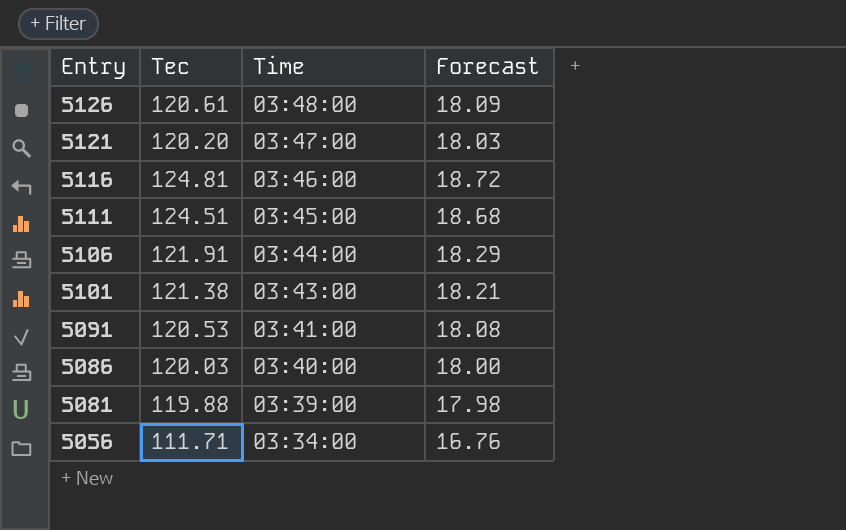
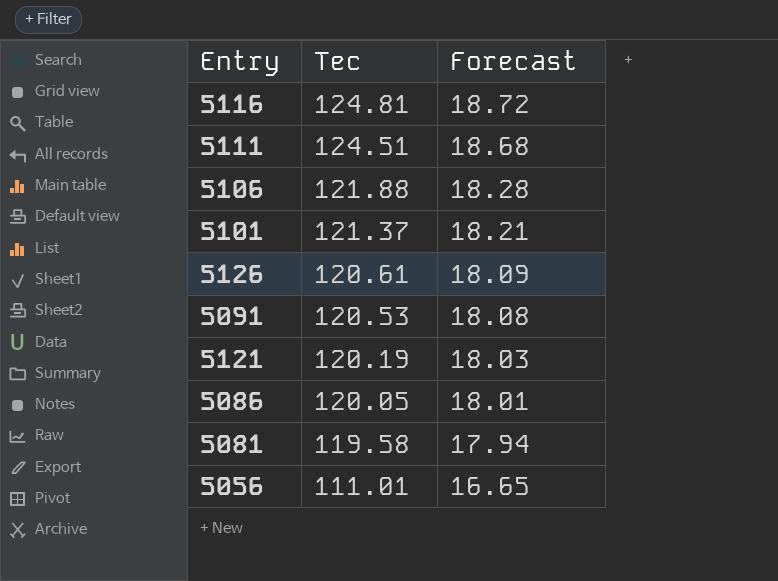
row order: Entry descending -> Tec descending
column Time | position: 3 -> none
5106 | Tec: 121.91 -> 121.88
5106 | Forecast: 18.29 -> 18.28
5101 | Tec: 121.38 -> 121.37
5121 | Tec: 120.20 -> 120.19
5086 | Tec: 120.03 -> 120.05
5086 | Forecast: 18.00 -> 18.01
5081 | Tec: 119.88 -> 119.58
5081 | Forecast: 17.98 -> 17.94
5056 | Tec: 111.71 -> 111.01
5056 | Forecast: 16.76 -> 16.65

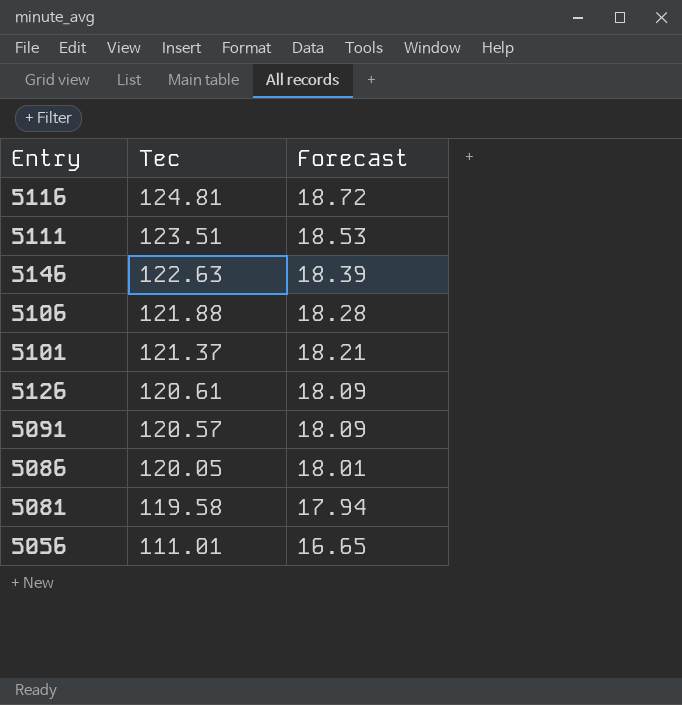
row 5121: 120.19 | 18.03 -> none
5111 | Tec: 124.51 -> 123.51
5111 | Forecast: 18.68 -> 18.53
row 5146: none -> 122.63 | 18.39
5091 | Tec: 120.53 -> 120.57
5091 | Forecast: 18.08 -> 18.09

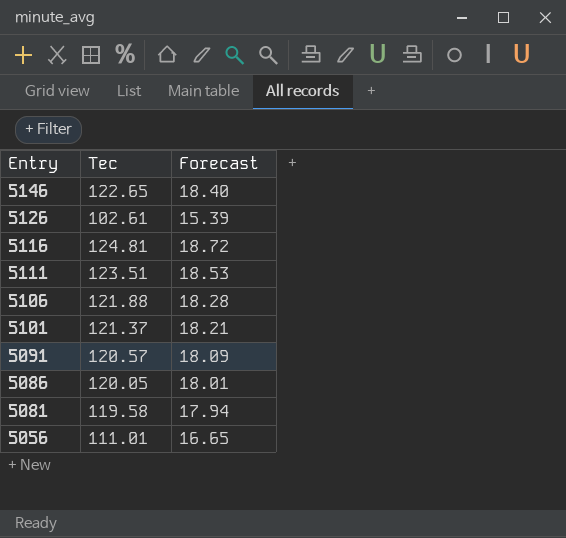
row order: Tec descending -> Entry descending
5146 | Tec: 122.63 -> 122.65
5146 | Forecast: 18.39 -> 18.40
5126 | Tec: 120.61 -> 102.61
5126 | Forecast: 18.09 -> 15.39

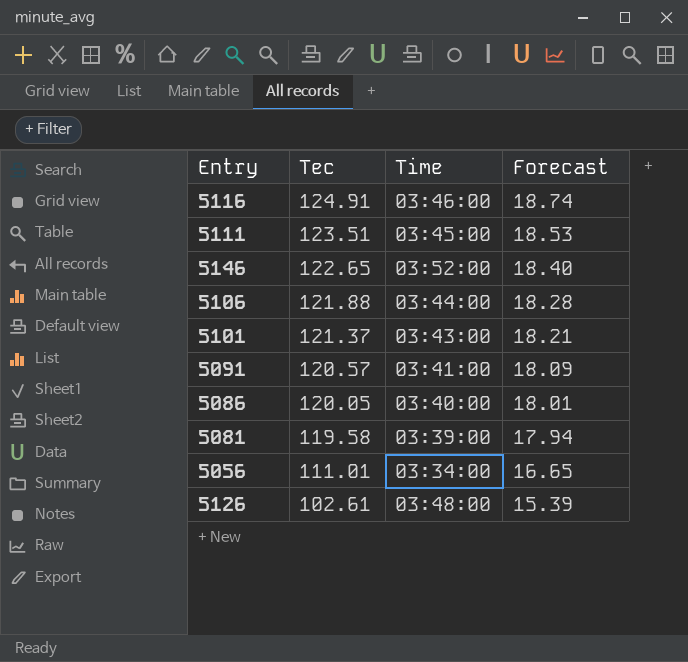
row order: Entry descending -> Tec descending
column Time | position: none -> 3
5116 | Tec: 124.81 -> 124.91
5116 | Forecast: 18.72 -> 18.74

